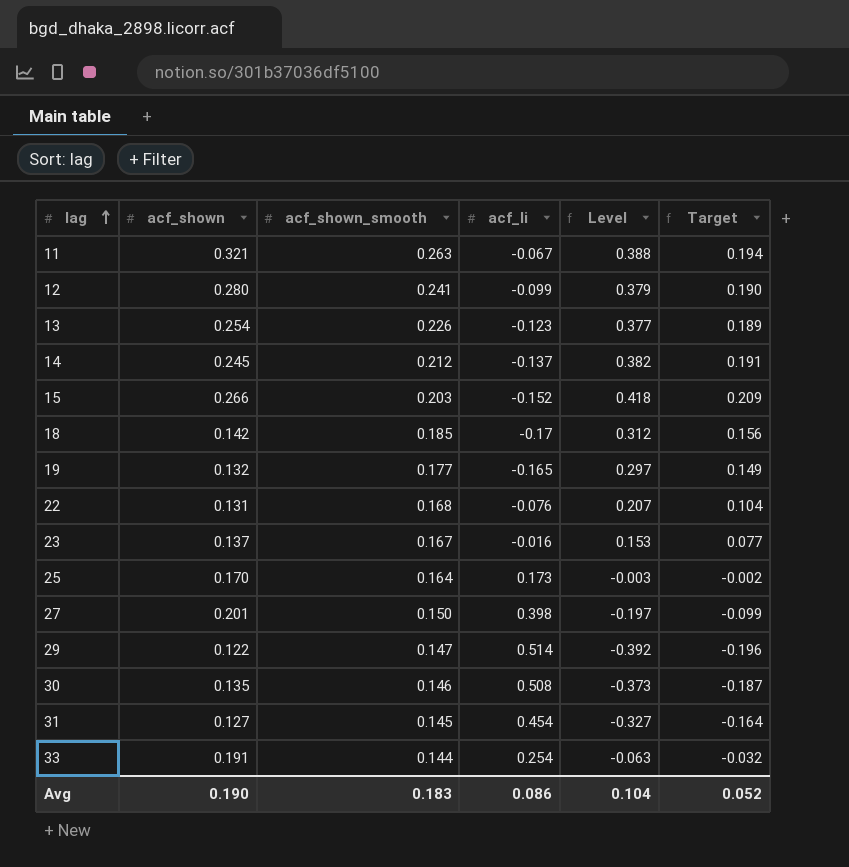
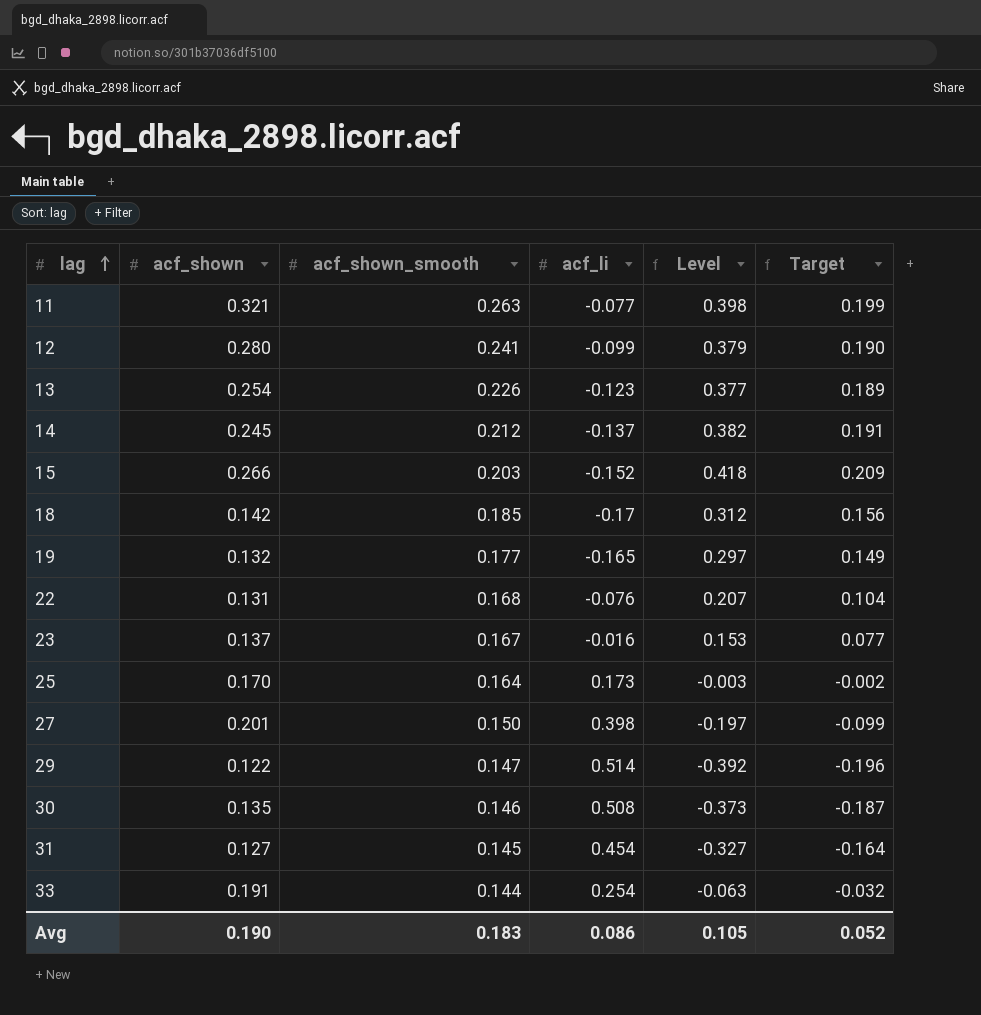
11 | acf_li: -0.067 -> -0.077
11 | Level: 0.388 -> 0.398
11 | Target: 0.194 -> 0.199
Avg | Level: 0.104 -> 0.105

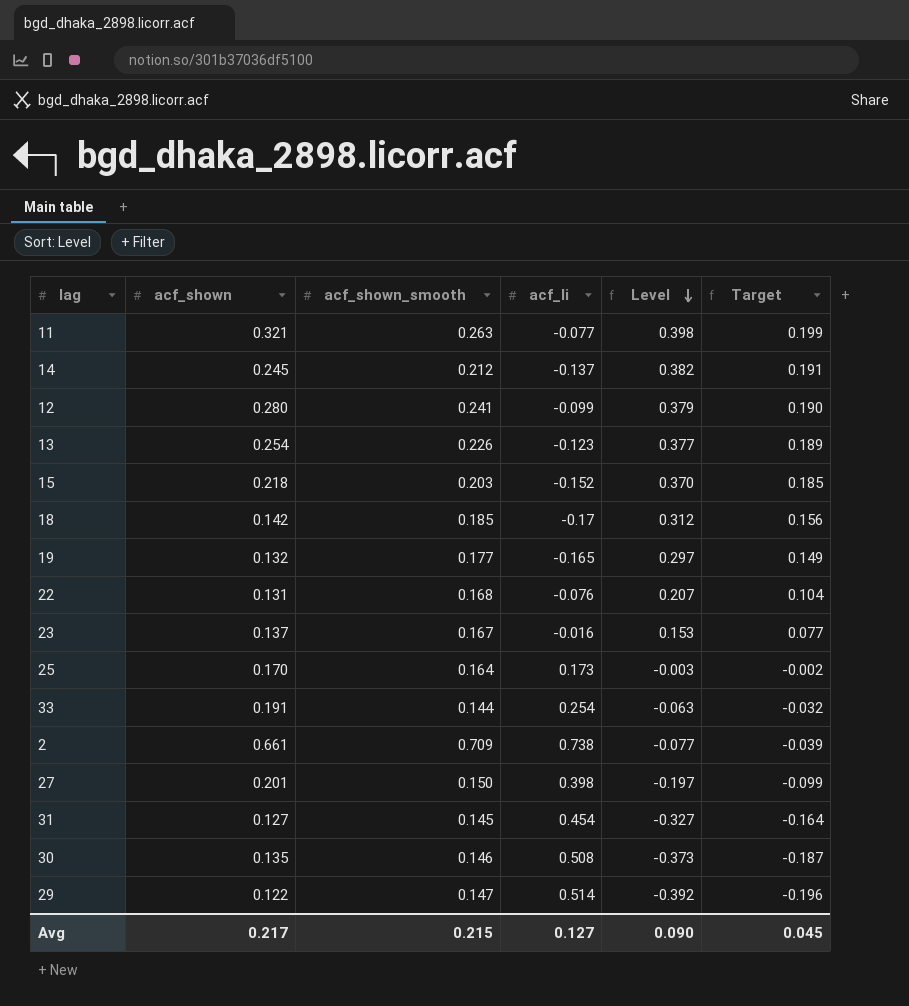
row order: lag ascending -> Level descending
15 | acf_shown: 0.266 -> 0.218
15 | Level: 0.418 -> 0.370
15 | Target: 0.209 -> 0.185
row 2: none -> 0.661 | 0.709 | 0.738 | -0.077 | -0.039
Avg | acf_shown: 0.190 -> 0.217
Avg | acf_shown_smooth: 0.183 -> 0.215
Avg | acf_li: 0.086 -> 0.127
Avg | Level: 0.105 -> 0.090
Avg | Target: 0.052 -> 0.045

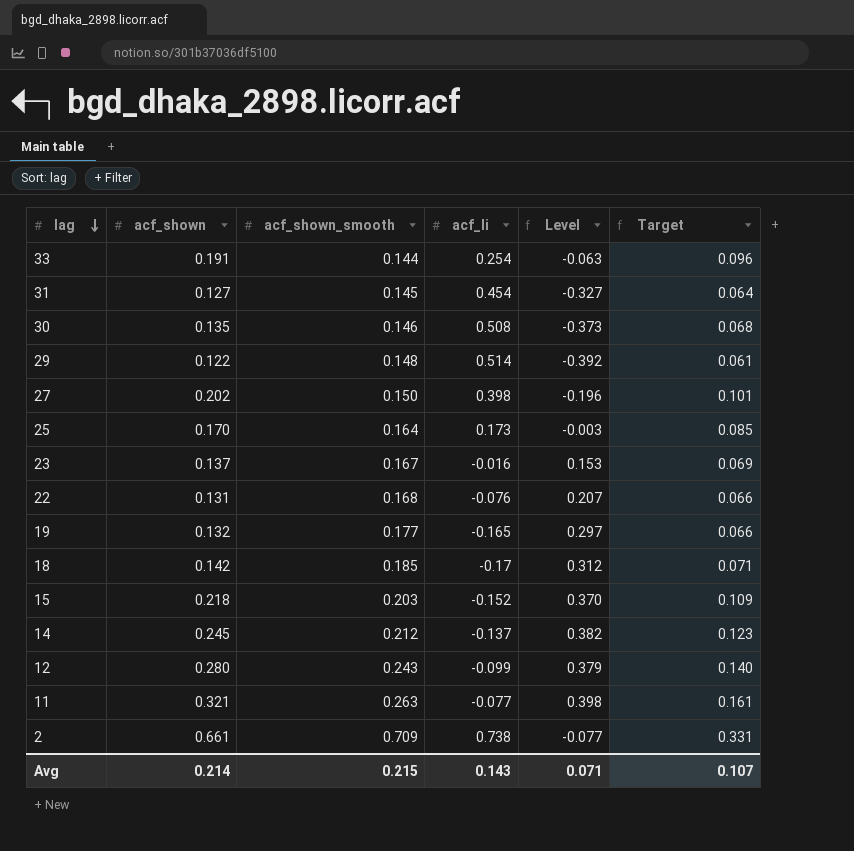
row order: Level descending -> lag descending
column Target | formula: [Level] * 0.5 -> [acf_shown] * 0.5
row 13: 0.254 | 0.226 | -0.123 | 0.377 | 0.189 -> none
29 | acf_shown_smooth: 0.147 -> 0.148
27 | acf_shown: 0.201 -> 0.202
27 | Level: -0.197 -> -0.196
12 | acf_shown_smooth: 0.241 -> 0.243
Avg | acf_shown: 0.217 -> 0.214
Avg | acf_li: 0.127 -> 0.143
Avg | Level: 0.090 -> 0.071
Avg | Target: 0.045 -> 0.107

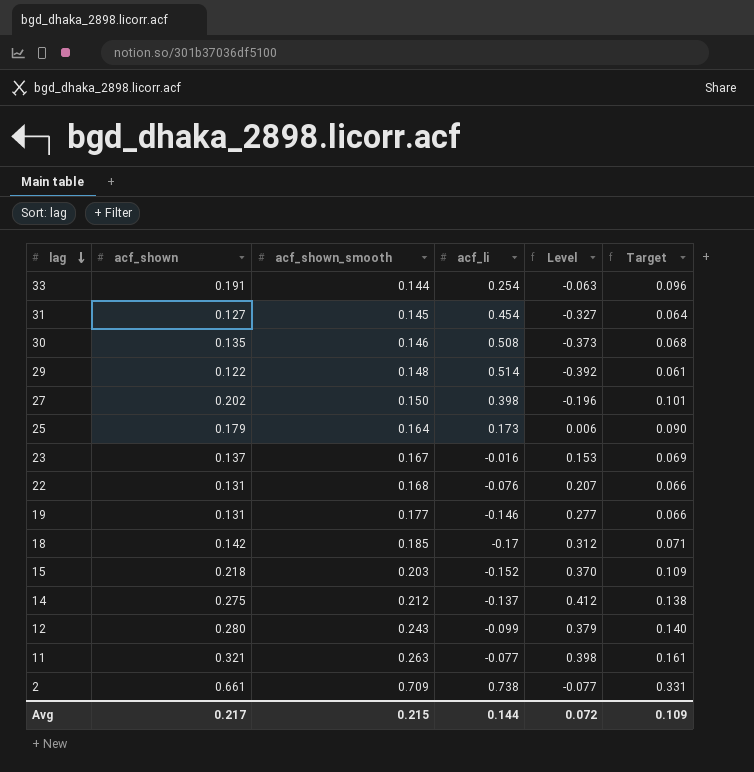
25 | acf_shown: 0.170 -> 0.179
25 | Level: -0.003 -> 0.006
25 | Target: 0.085 -> 0.090
19 | acf_shown: 0.132 -> 0.131
19 | acf_li: -0.165 -> -0.146
19 | Level: 0.297 -> 0.277
14 | acf_shown: 0.245 -> 0.275
14 | Level: 0.382 -> 0.412
14 | Target: 0.123 -> 0.138
Avg | acf_shown: 0.214 -> 0.217
Avg | acf_li: 0.143 -> 0.144
Avg | Level: 0.071 -> 0.072
Avg | Target: 0.107 -> 0.109

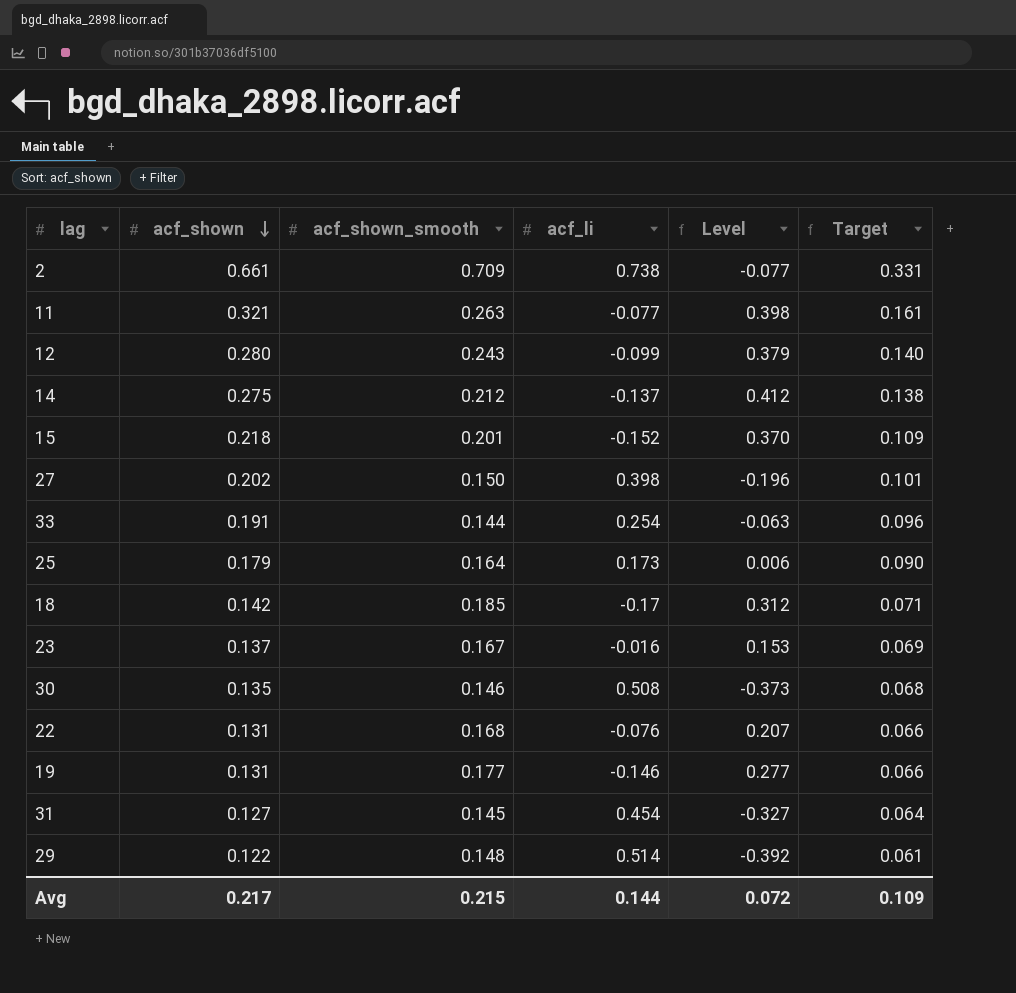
row order: lag descending -> acf_shown descending
15 | acf_shown_smooth: 0.203 -> 0.201

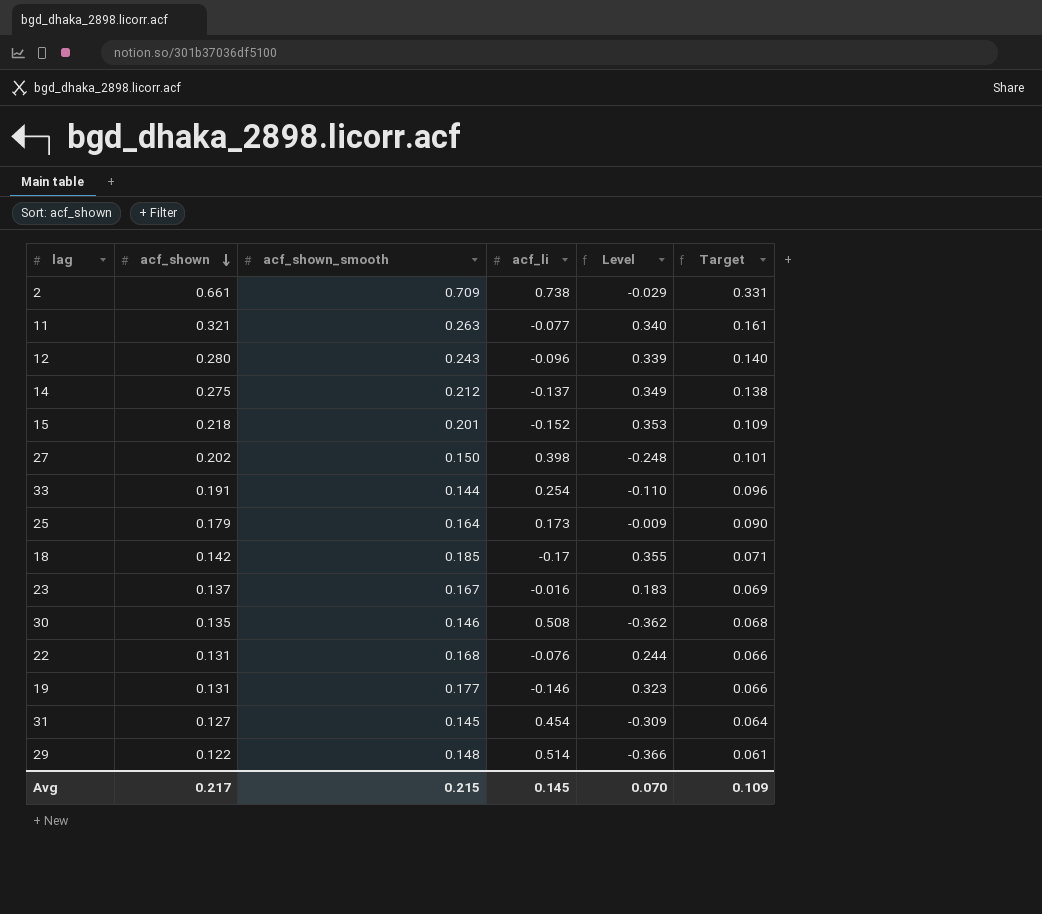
column Level | formula: [acf_shown] - [acf_li] -> [acf_shown_smooth] - [acf_li]
12 | acf_li: -0.099 -> -0.096
Avg | acf_li: 0.144 -> 0.145
Avg | Level: 0.072 -> 0.070

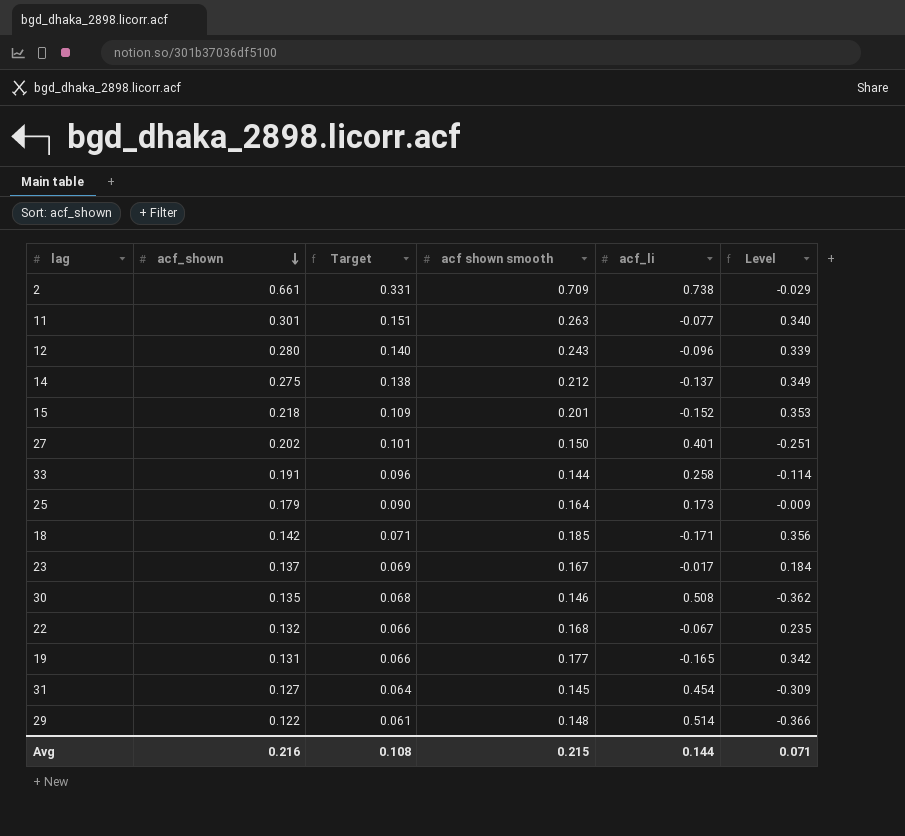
column Target | position: 6 -> 3
column name: acf_shown_smooth -> acf shown smooth
11 | acf_shown: 0.321 -> 0.301
11 | Target: 0.161 -> 0.151
27 | acf_li: 0.398 -> 0.401
27 | Level: -0.248 -> -0.251
33 | acf_li: 0.254 -> 0.258
33 | Level: -0.110 -> -0.114
18 | acf_li: -0.17 -> -0.171
18 | Level: 0.355 -> 0.356
23 | acf_li: -0.016 -> -0.017
23 | Level: 0.183 -> 0.184
22 | acf_shown: 0.131 -> 0.132
22 | acf_li: -0.076 -> -0.067
22 | Level: 0.244 -> 0.235
19 | acf_li: -0.146 -> -0.165
19 | Level: 0.323 -> 0.342
Avg | acf_shown: 0.217 -> 0.216
Avg | Target: 0.109 -> 0.108
Avg | acf_li: 0.145 -> 0.144
Avg | Level: 0.070 -> 0.071

